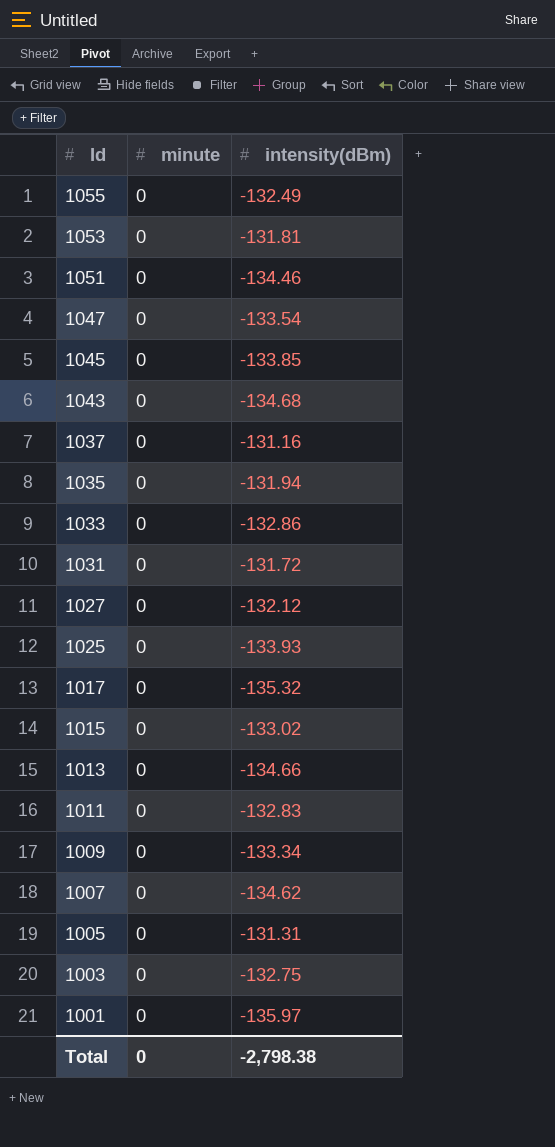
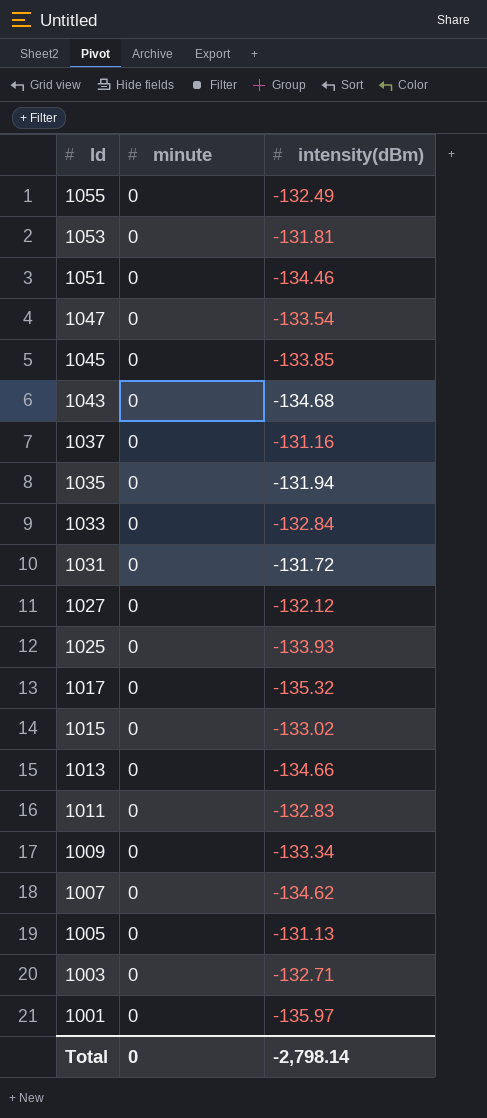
1033 | intensity(dBm): -132.86 -> -132.84
1005 | intensity(dBm): -131.31 -> -131.13
1003 | intensity(dBm): -132.75 -> -132.71
Total | intensity(dBm): -2,798.38 -> -2,798.14

